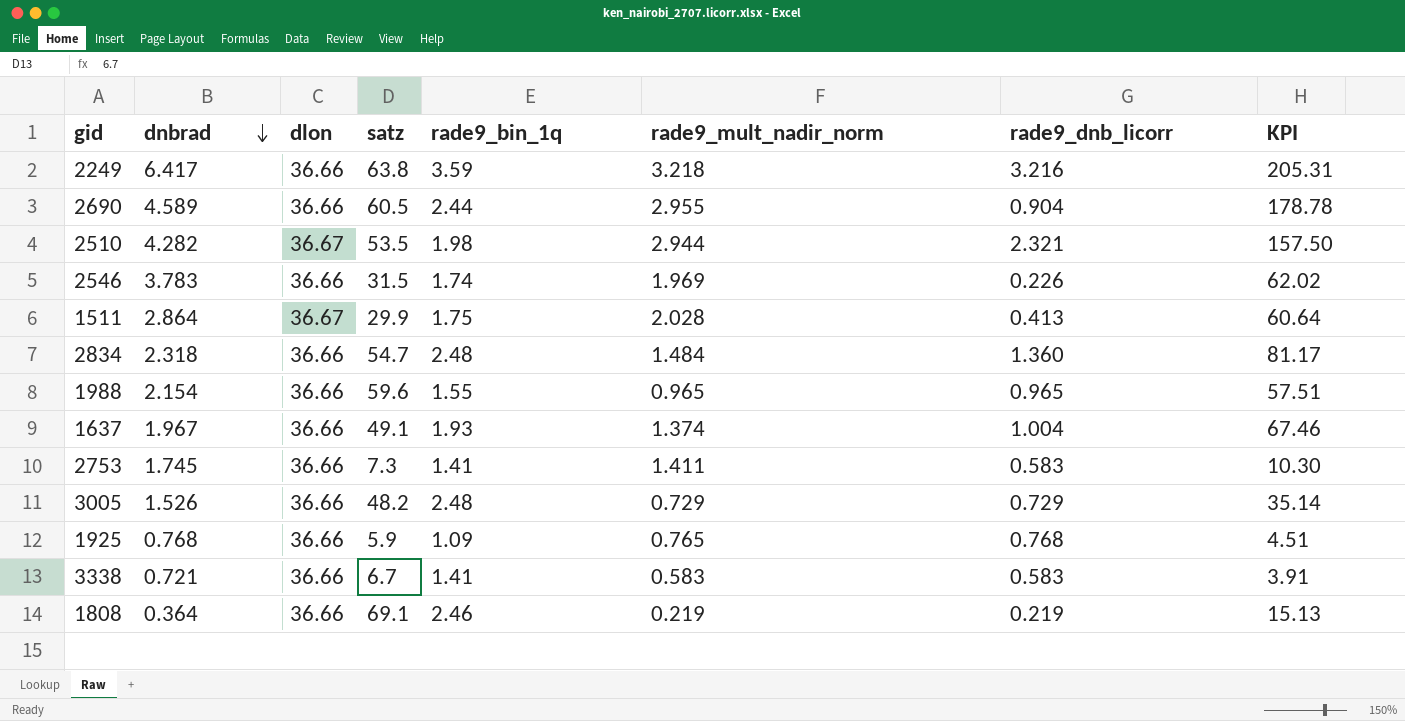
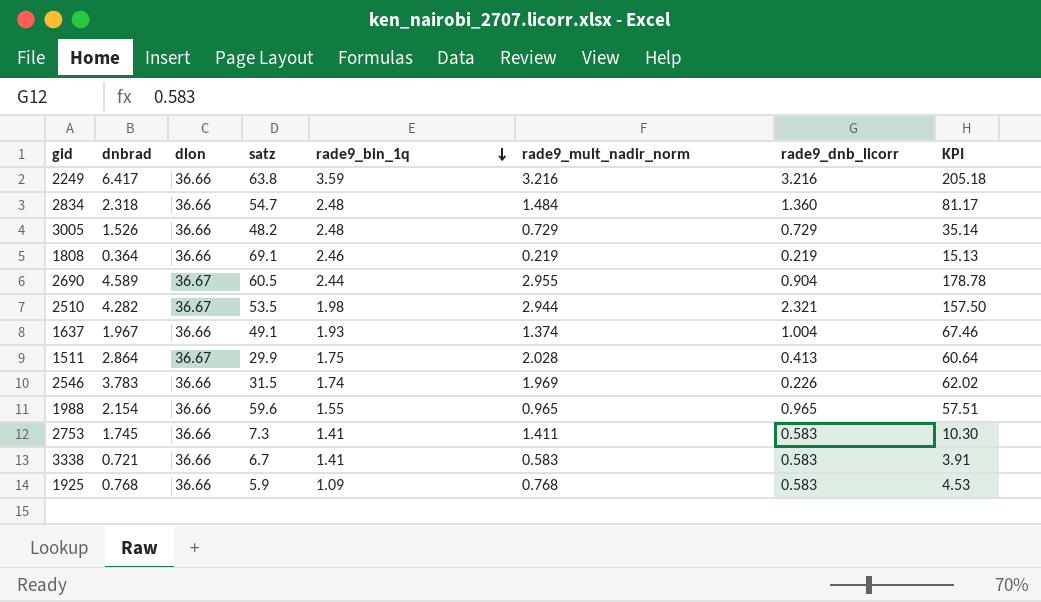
row order: dnbrad descending -> rade9_bin_1q descending
2249 | rade9_mult_nadir_norm: 3.218 -> 3.216
2249 | KPI: 205.31 -> 205.18
2690 | dlon: 36.66 -> 36.67
1925 | rade9_mult_nadir_norm: 0.765 -> 0.768
1925 | rade9_dnb_licorr: 0.768 -> 0.583
1925 | KPI: 4.51 -> 4.53

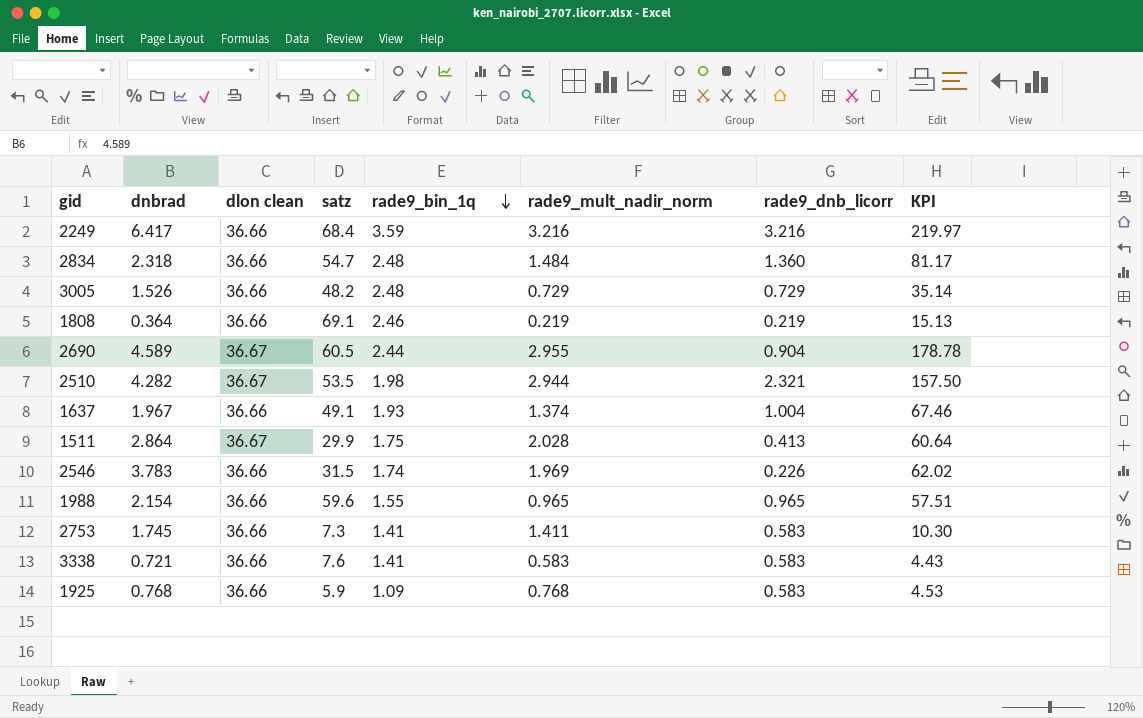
column name: dlon -> dlon clean
2249 | satz: 63.8 -> 68.4
2249 | KPI: 205.18 -> 219.97
3338 | satz: 6.7 -> 7.6
3338 | KPI: 3.91 -> 4.43

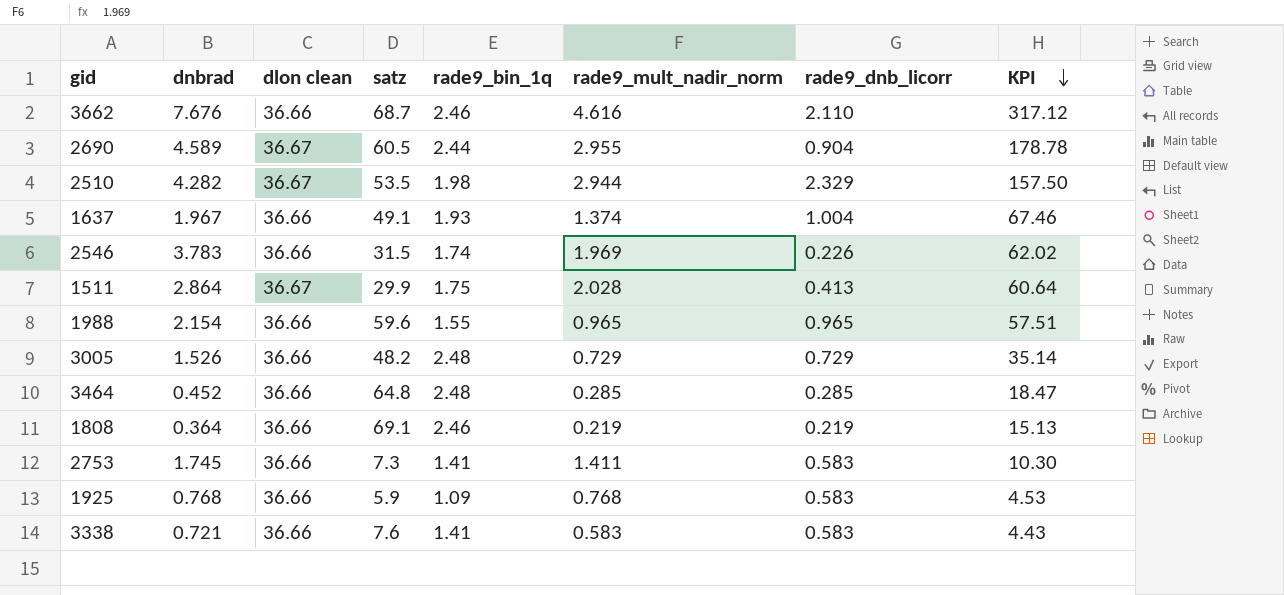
row order: rade9_bin_1q descending -> KPI descending
row 2249: 6.417 | 36.66 | 68.4 | 3.59 | 3.216 | 3.216 | 219.97 -> none
row 2834: 2.318 | 36.66 | 54.7 | 2.48 | 1.484 | 1.360 | 81.17 -> none
row 3662: none -> 7.676 | 36.66 | 68.7 | 2.46 | 4.616 | 2.110 | 317.12
2510 | rade9_dnb_licorr: 2.321 -> 2.329
row 3464: none -> 0.452 | 36.66 | 64.8 | 2.48 | 0.285 | 0.285 | 18.47

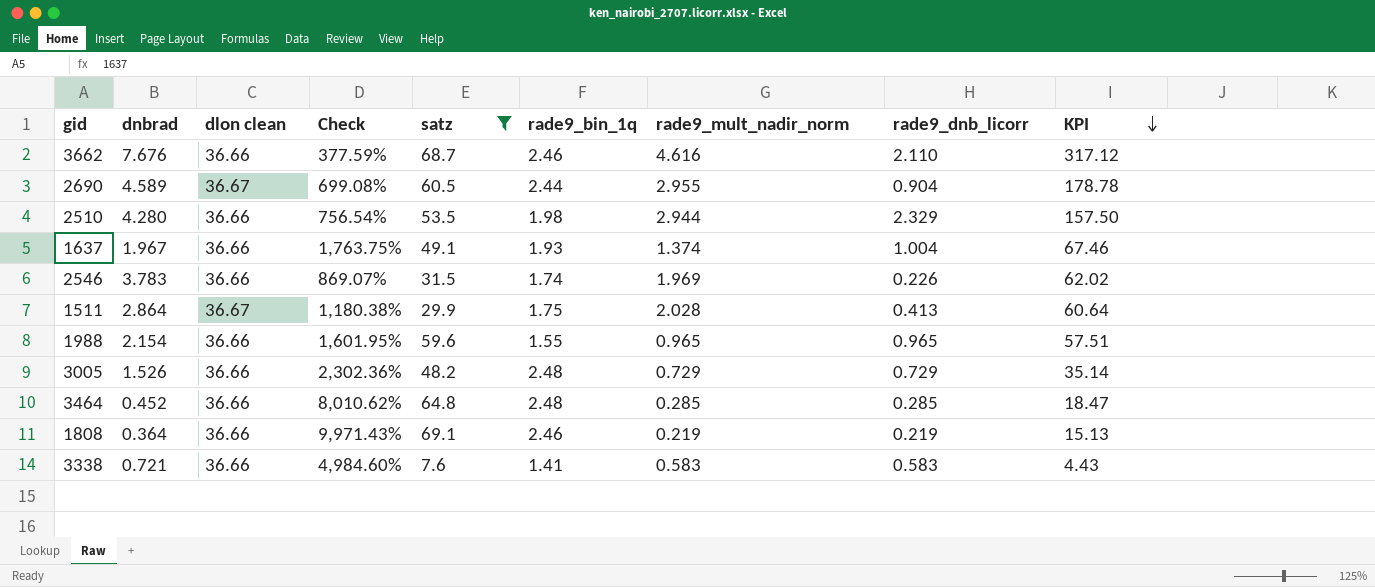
filter: none -> satz >= 7.6
column Check | formula: none -> ([dlon clean] - [dnbrad]) / [dnbrad]
2510 | dnbrad: 4.282 -> 4.280
2510 | dlon clean: 36.67 -> 36.66

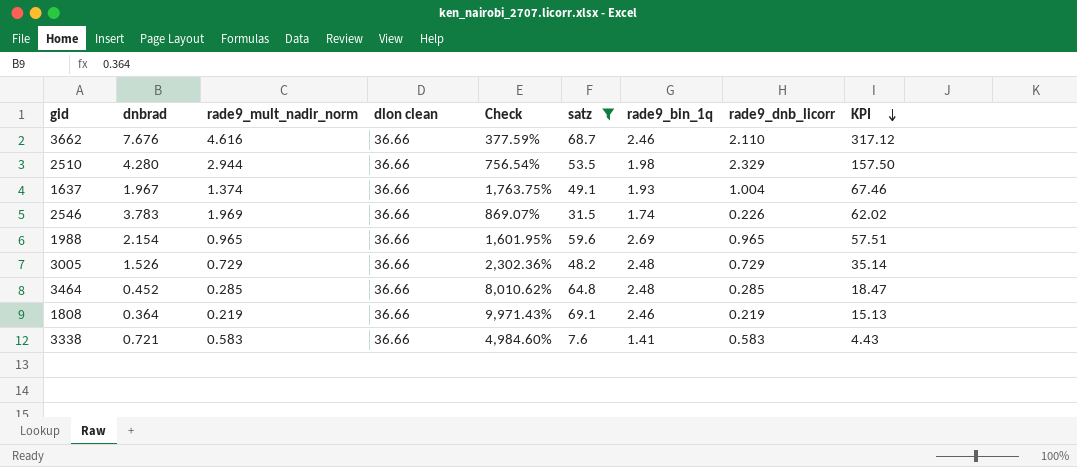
column rade9_mult_nadir_norm | position: 7 -> 3
row 2690: 4.589 | 36.67 | 699.08% | 60.5 | 2.44 | 2.955 | 0.904 | 178.78 -> none
row 1511: 2.864 | 36.67 | 1,180.38% | 29.9 | 1.75 | 2.028 | 0.413 | 60.64 -> none
1988 | rade9_bin_1q: 1.55 -> 2.69

